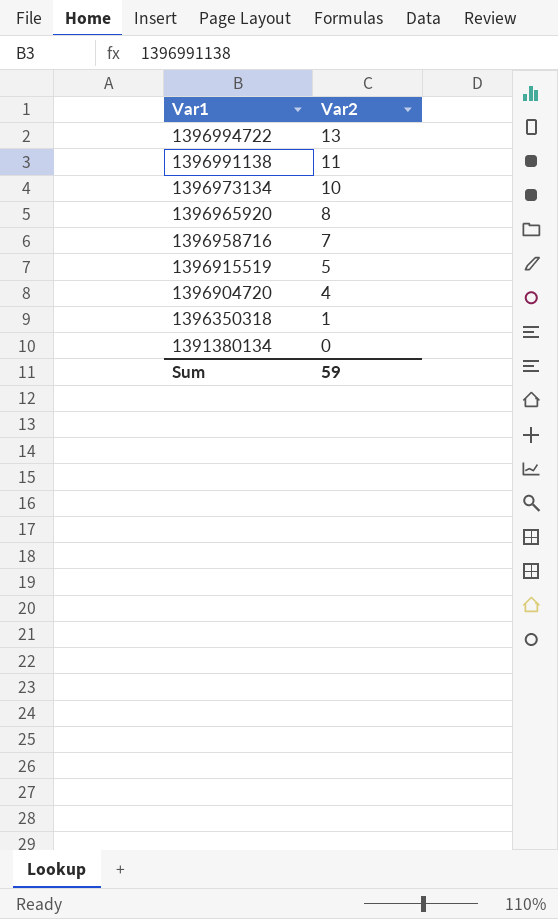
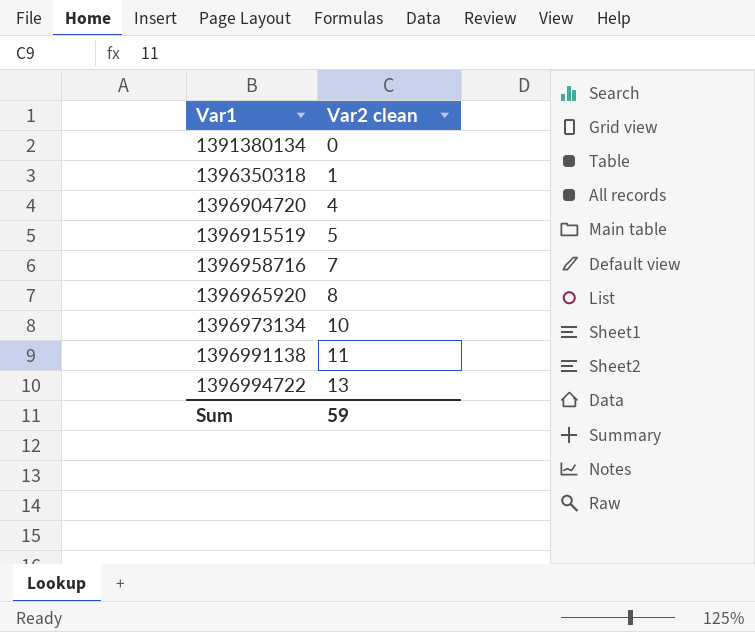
row order: Var1 descending -> Var1 ascending
column name: Var2 -> Var2 clean

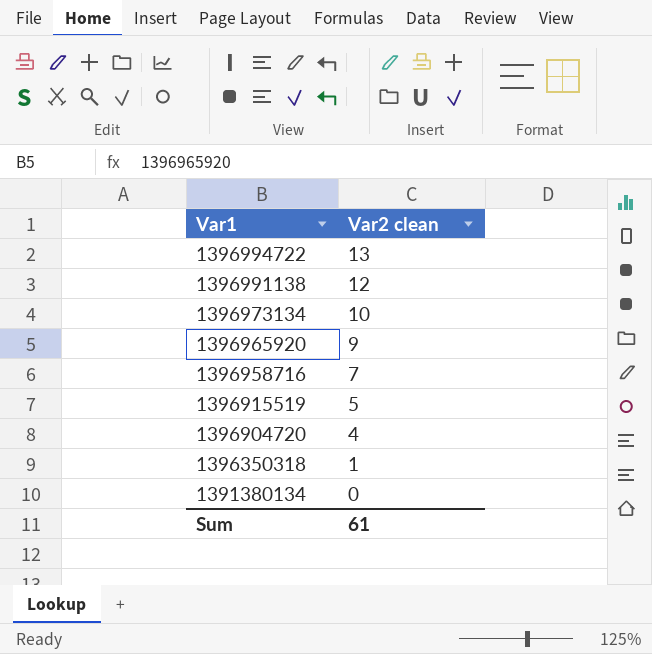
row order: Var1 ascending -> Var1 descending
1396991138 | Var2 clean: 11 -> 12
1396965920 | Var2 clean: 8 -> 9
Sum | Var2 clean: 59 -> 61

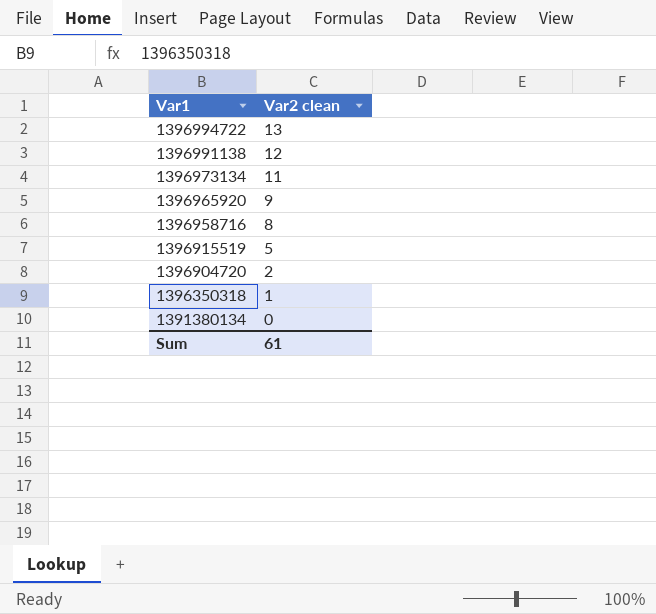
1396973134 | Var2 clean: 10 -> 11
1396958716 | Var2 clean: 7 -> 8
1396904720 | Var2 clean: 4 -> 2

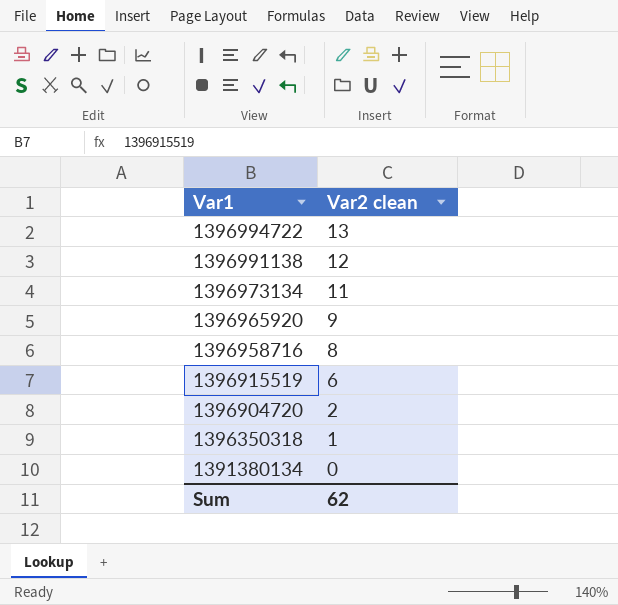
1396915519 | Var2 clean: 5 -> 6
Sum | Var2 clean: 61 -> 62

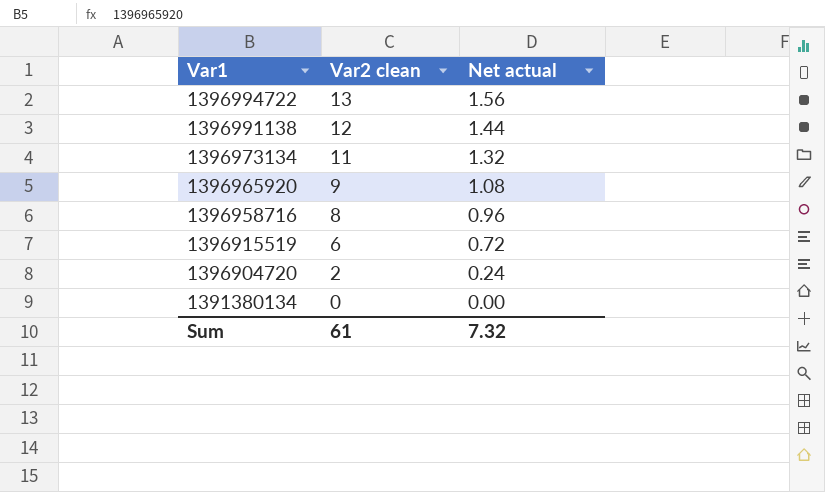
column Net actual | formula: none -> [Var2 clean] * 0.12
row 1396350318: 1 -> none
Sum | Var2 clean: 62 -> 61

